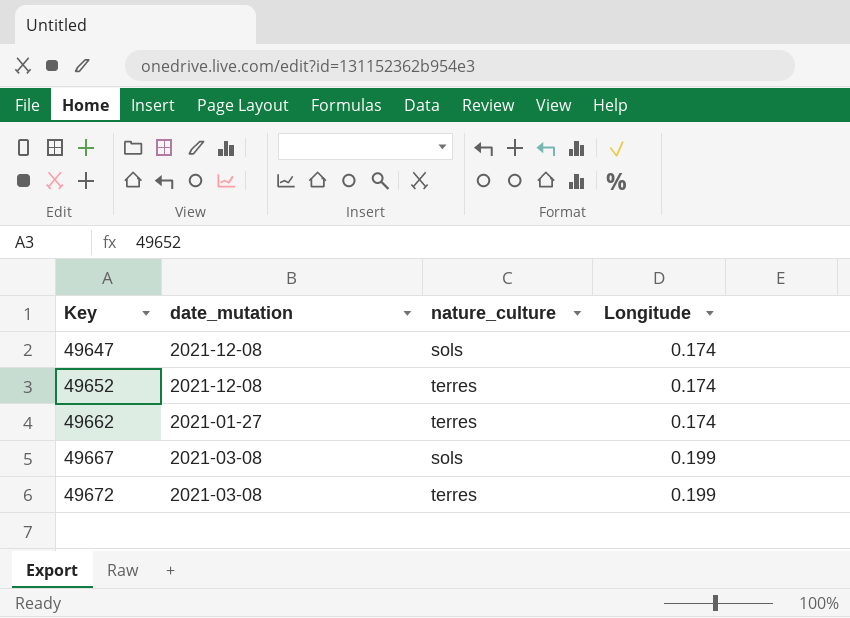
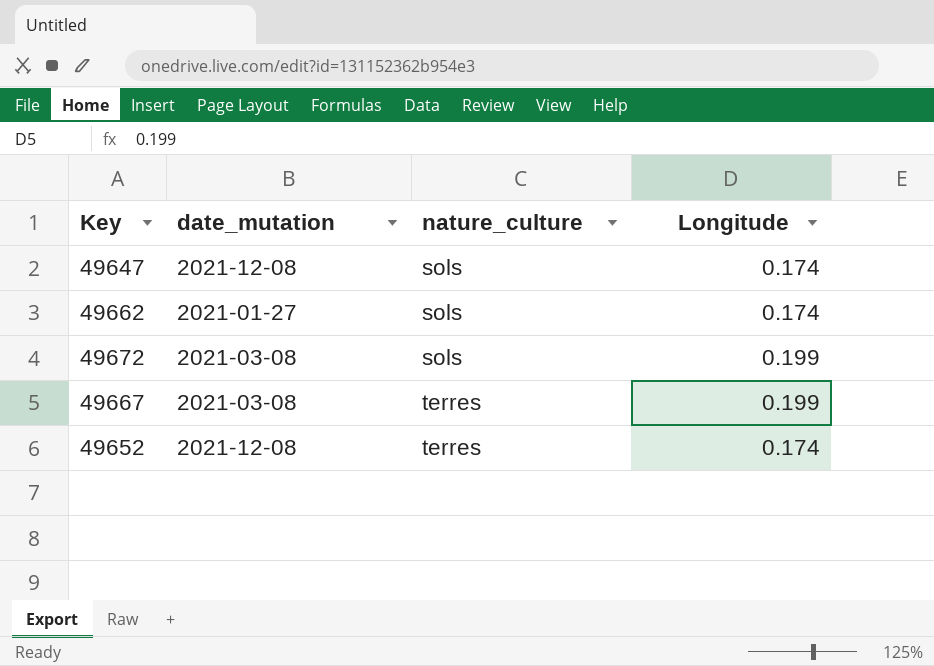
row order: Key ascending -> nature_culture ascending
49662 | nature_culture: terres -> sols
49672 | nature_culture: terres -> sols
49667 | nature_culture: sols -> terres

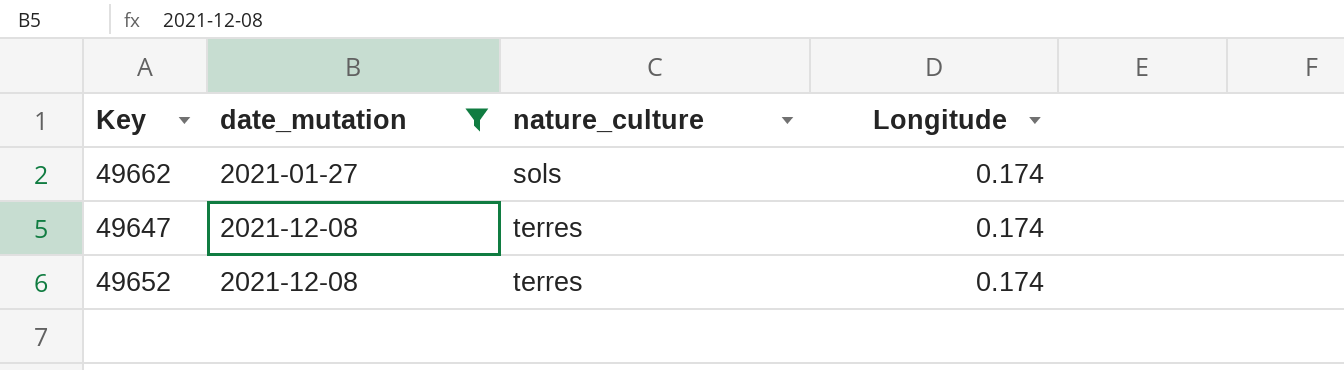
filter: none -> date_mutation != 2021-03-08
row order: nature_culture ascending -> date_mutation ascending
49647 | nature_culture: sols -> terres

